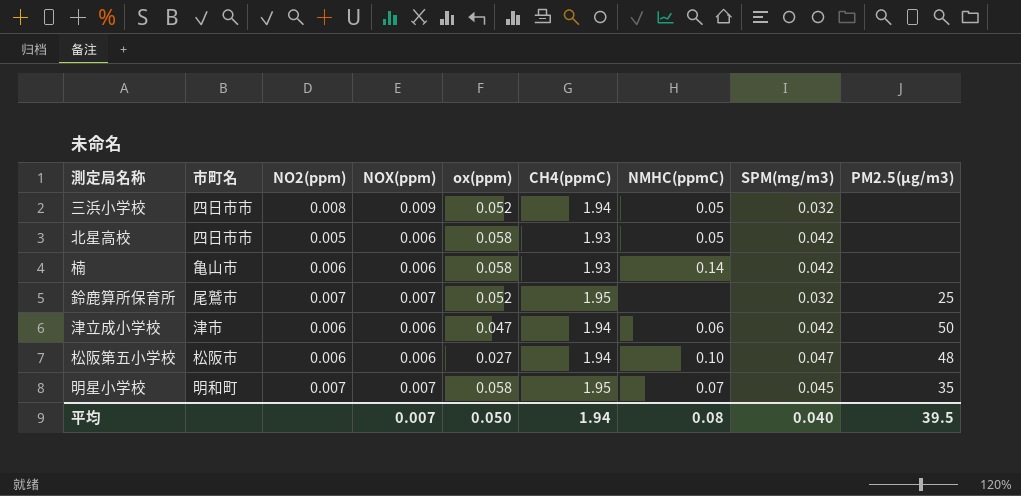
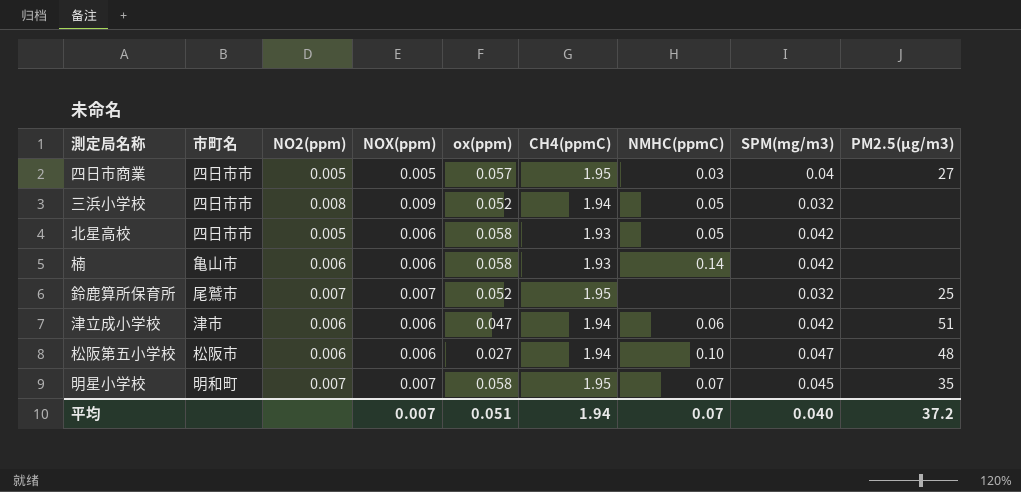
row 四日市商業: none -> 四日市市 | 0.005 | 0.005 | 0.057 | 1.95 | 0.03 | 0.04 | 27
津立成小学校 | PM2.5(μg/m3): 50 -> 51
平均 | ox(ppm): 0.050 -> 0.051
平均 | NMHC(ppmC): 0.08 -> 0.07
平均 | PM2.5(μg/m3): 39.5 -> 37.2

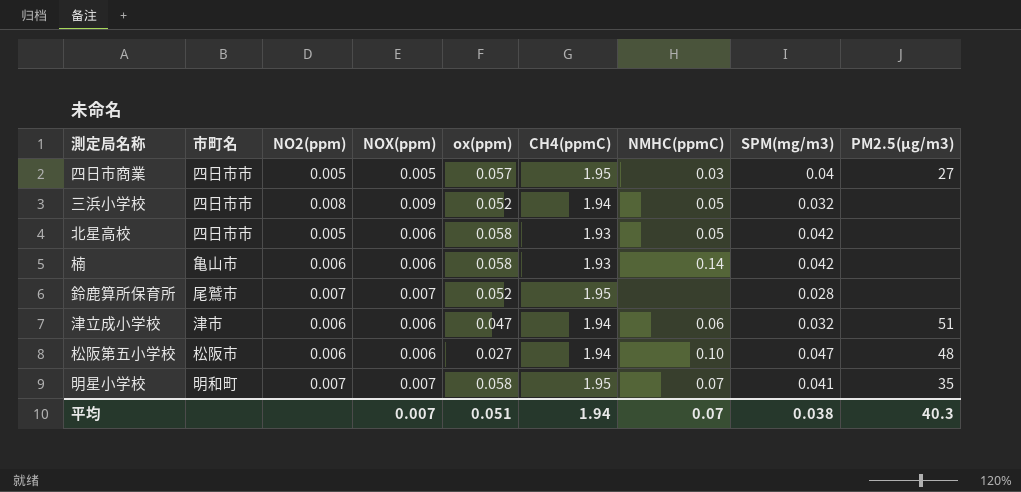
鈴鹿算所保育所 | SPM(mg/m3): 0.032 -> 0.028
鈴鹿算所保育所 | PM2.5(μg/m3): 25 -> none
津立成小学校 | SPM(mg/m3): 0.042 -> 0.032
明星小学校 | SPM(mg/m3): 0.045 -> 0.041
平均 | SPM(mg/m3): 0.040 -> 0.038
平均 | PM2.5(μg/m3): 37.2 -> 40.3

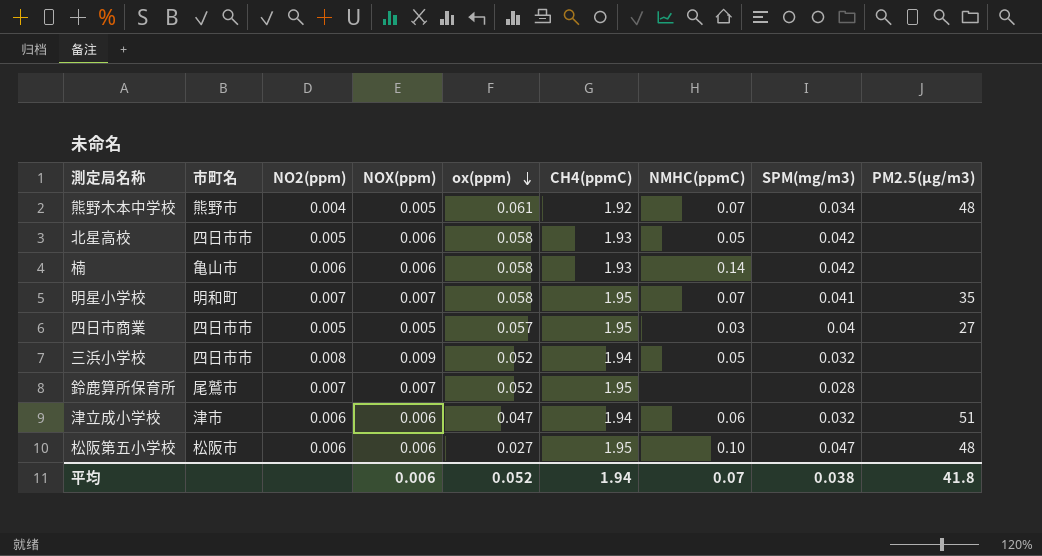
row order: none -> ox(ppm) descending
row 熊野木本中学校: none -> 熊野市 | 0.004 | 0.005 | 0.061 | 1.92 | 0.07 | 0.034 | 48
松阪第五小学校 | CH4(ppmC): 1.94 -> 1.95
平均 | NOX(ppm): 0.007 -> 0.006
平均 | ox(ppm): 0.051 -> 0.052
平均 | PM2.5(μg/m3): 40.3 -> 41.8

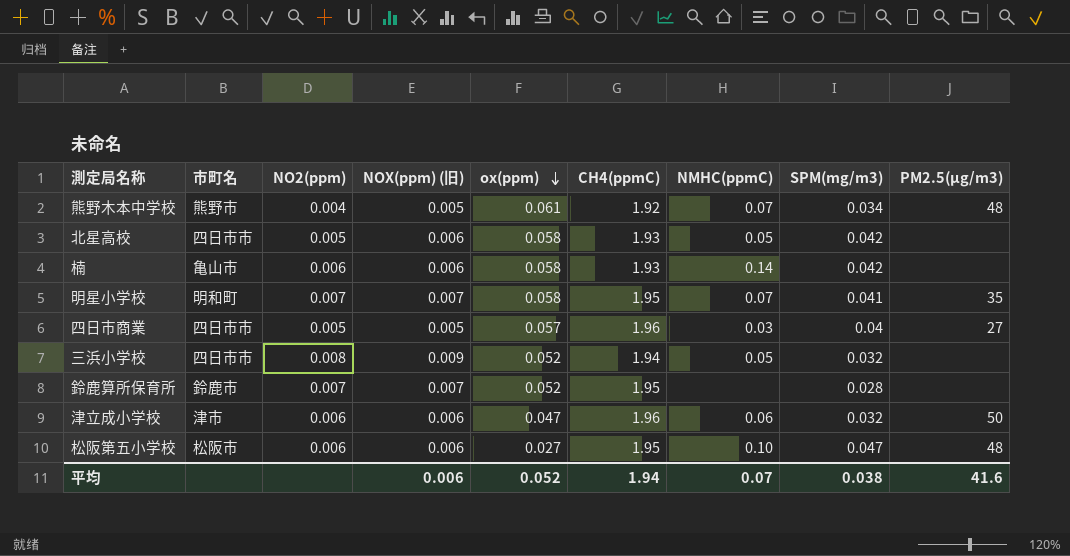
column name: NOX(ppm) -> NOX(ppm) (旧)
四日市商業 | CH4(ppmC): 1.95 -> 1.96
鈴鹿算所保育所 | 市町名: 尾鷲市 -> 鈴鹿市
津立成小学校 | CH4(ppmC): 1.94 -> 1.96
津立成小学校 | PM2.5(μg/m3): 51 -> 50
平均 | PM2.5(μg/m3): 41.8 -> 41.6

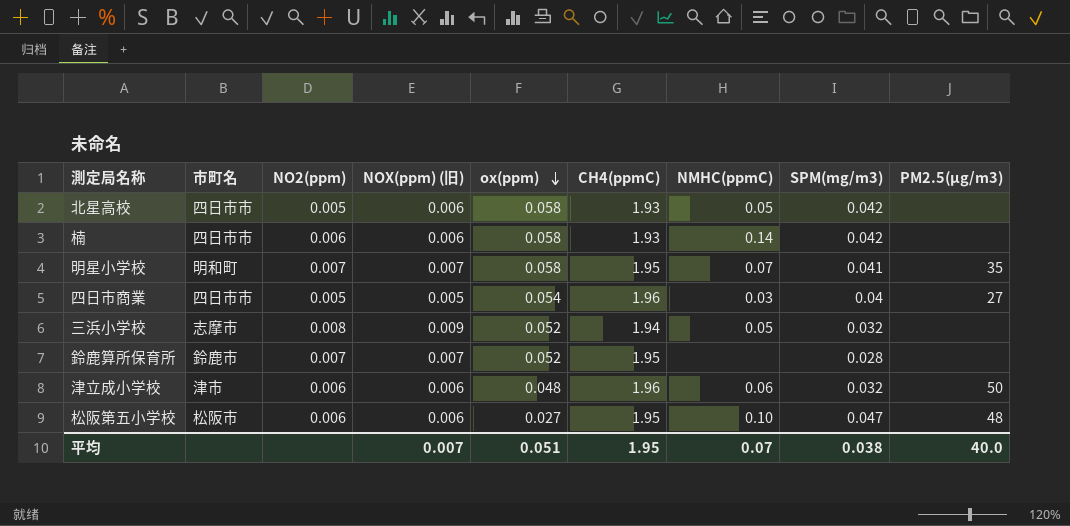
row 熊野木本中学校: 熊野市 | 0.004 | 0.005 | 0.061 | 1.92 | 0.07 | 0.034 | 48 -> none
楠 | 市町名: 亀山市 -> 四日市市
四日市商業 | ox(ppm): 0.057 -> 0.054
三浜小学校 | 市町名: 四日市市 -> 志摩市
津立成小学校 | ox(ppm): 0.047 -> 0.048
平均 | NOX(ppm) (旧): 0.006 -> 0.007
平均 | ox(ppm): 0.052 -> 0.051
平均 | CH4(ppmC): 1.94 -> 1.95
平均 | PM2.5(μg/m3): 41.6 -> 40.0

